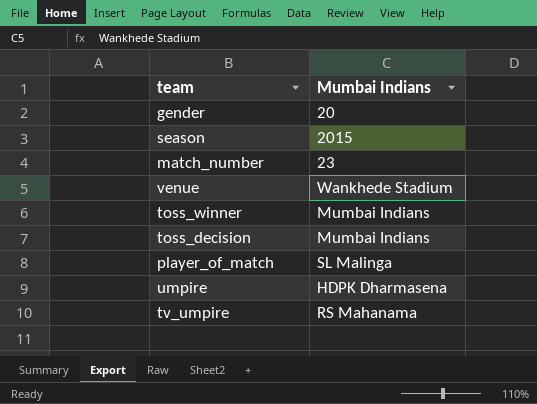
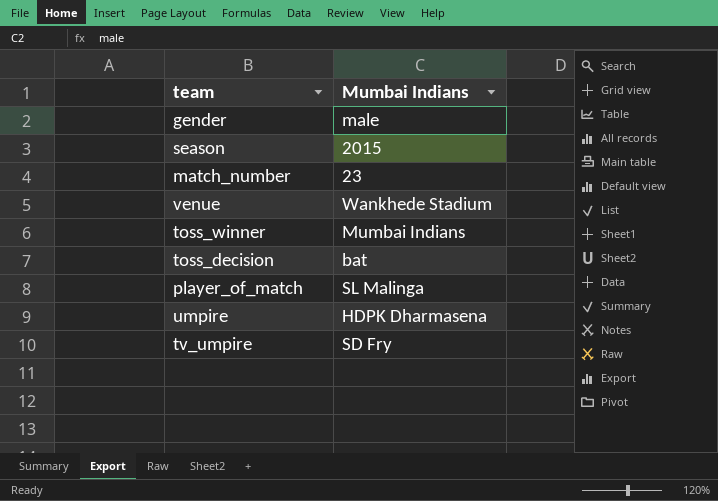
gender | Mumbai Indians: 20 -> male
toss_decision | Mumbai Indians: Mumbai Indians -> bat
tv_umpire | Mumbai Indians: RS Mahanama -> SD Fry

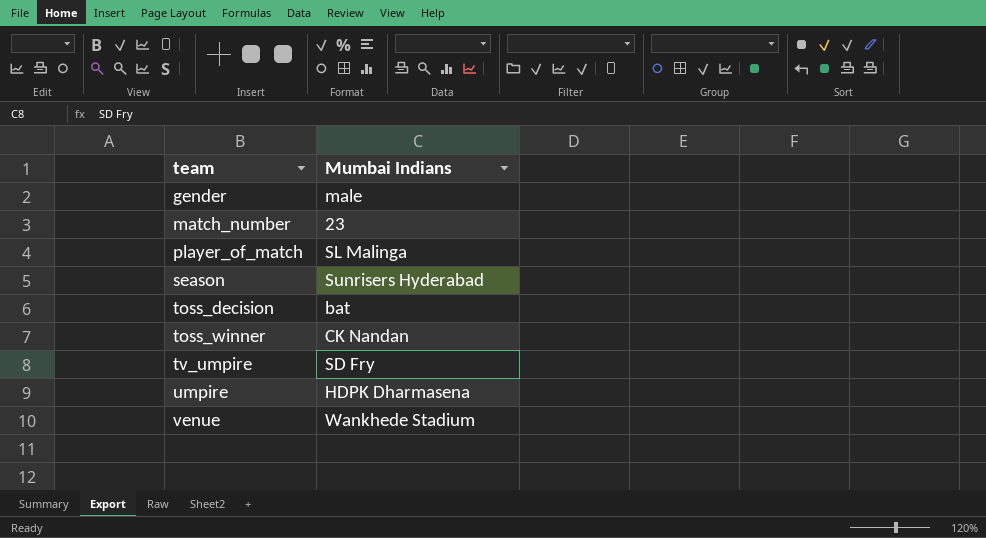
row order: none -> team ascending
season | Mumbai Indians: 2015 -> Sunrisers Hyderabad
toss_winner | Mumbai Indians: Mumbai Indians -> CK Nandan

